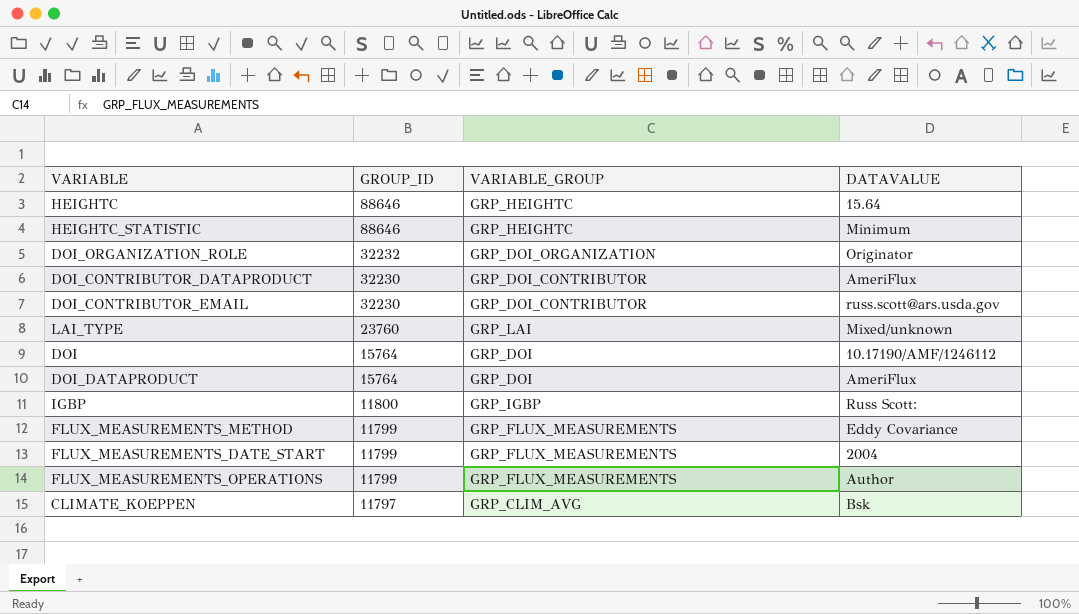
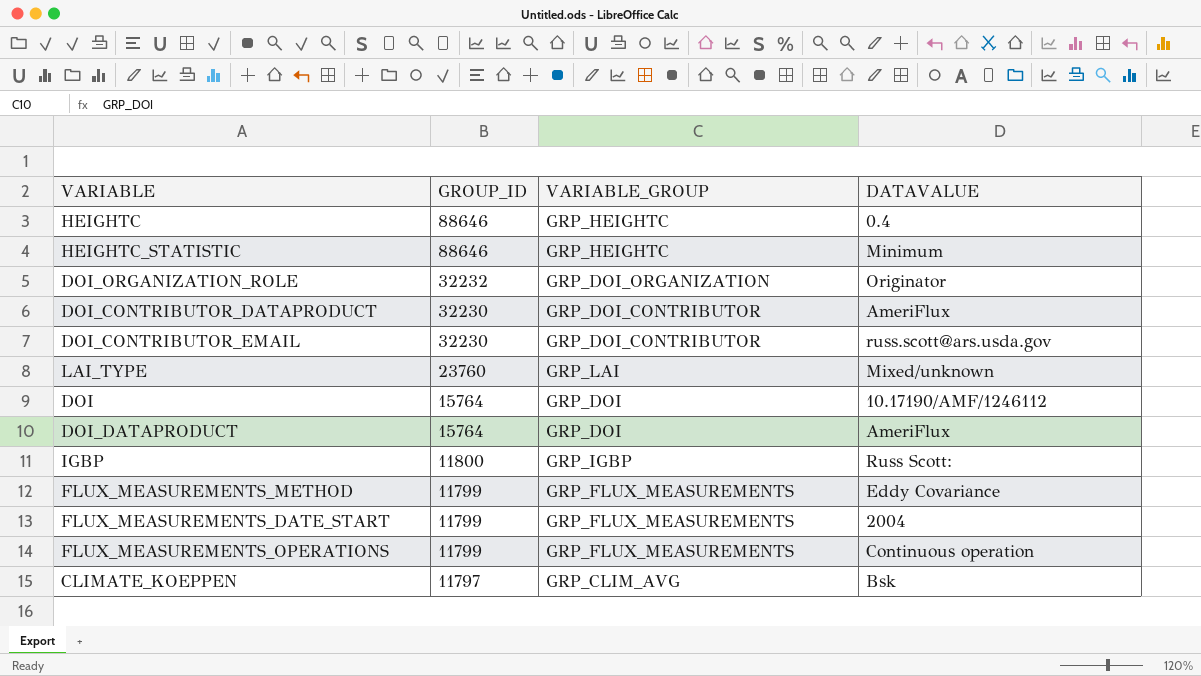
HEIGHTC | DATAVALUE: 15.64 -> 0.4
FLUX_MEASUREMENTS_OPERATIONS | DATAVALUE: Author -> Continuous operation

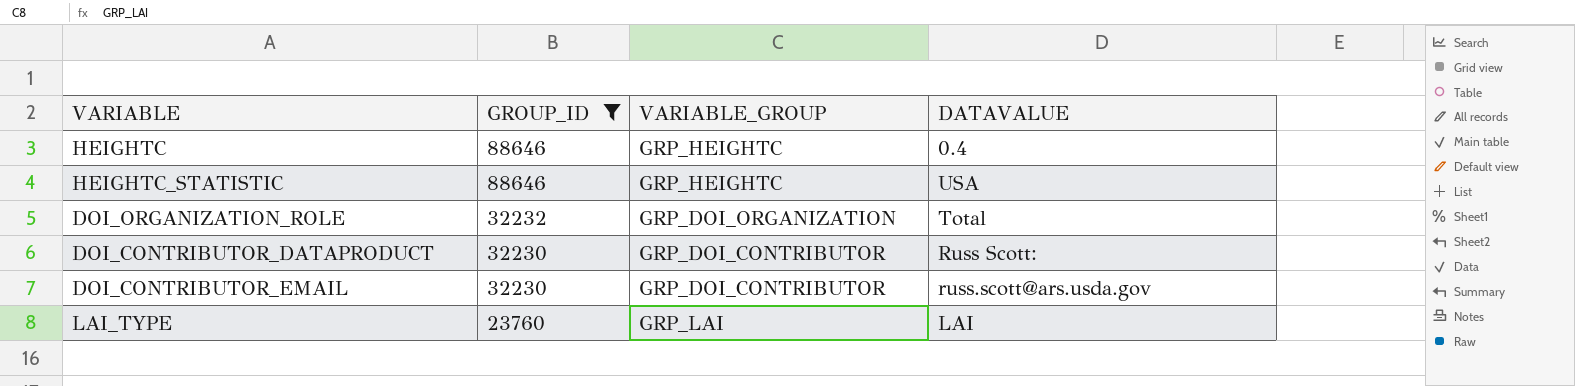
filter: none -> GROUP_ID >= 23760
HEIGHTC_STATISTIC | DATAVALUE: Minimum -> USA
DOI_ORGANIZATION_ROLE | DATAVALUE: Originator -> Total
DOI_CONTRIBUTOR_DATAPRODUCT | DATAVALUE: AmeriFlux -> Russ Scott:
LAI_TYPE | DATAVALUE: Mixed/unknown -> LAI

